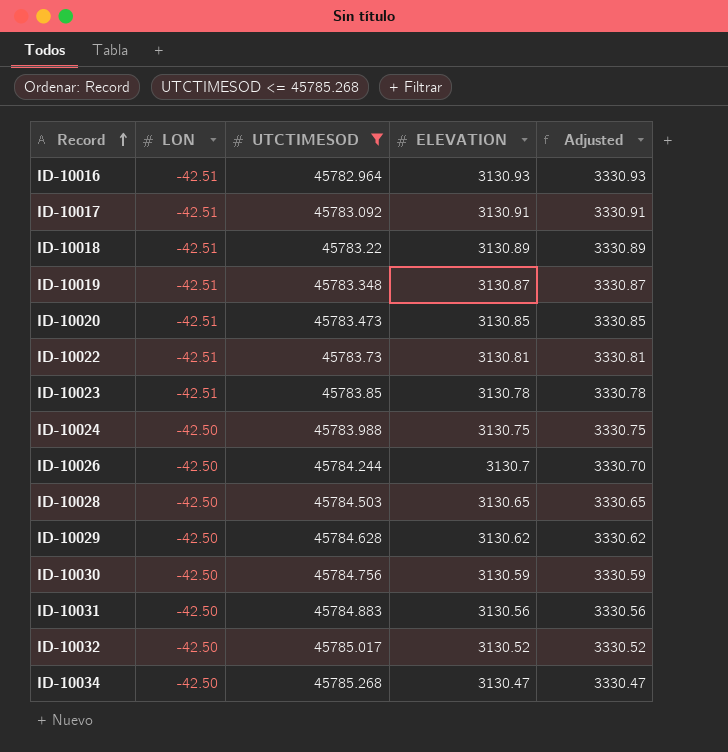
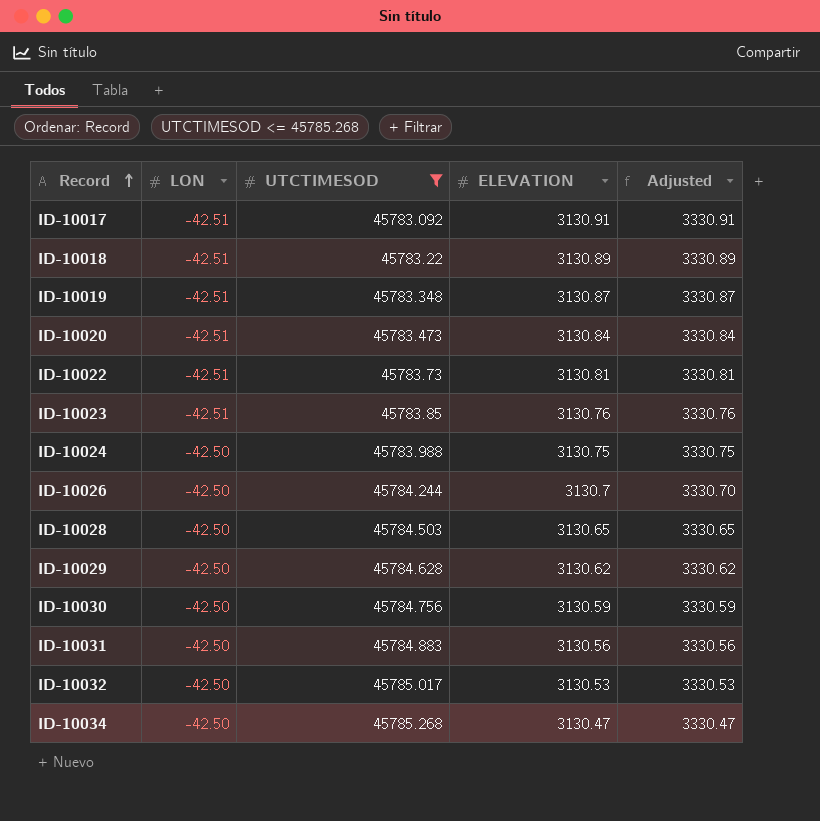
row ID-10016: -42.51 | 45782.964 | 3130.93 | 3330.93 -> none
ID-10020 | ELEVATION: 3130.85 -> 3130.84
ID-10020 | Adjusted: 3330.85 -> 3330.84
ID-10023 | ELEVATION: 3130.78 -> 3130.76
ID-10023 | Adjusted: 3330.78 -> 3330.76
ID-10032 | ELEVATION: 3130.52 -> 3130.53
ID-10032 | Adjusted: 3330.52 -> 3330.53

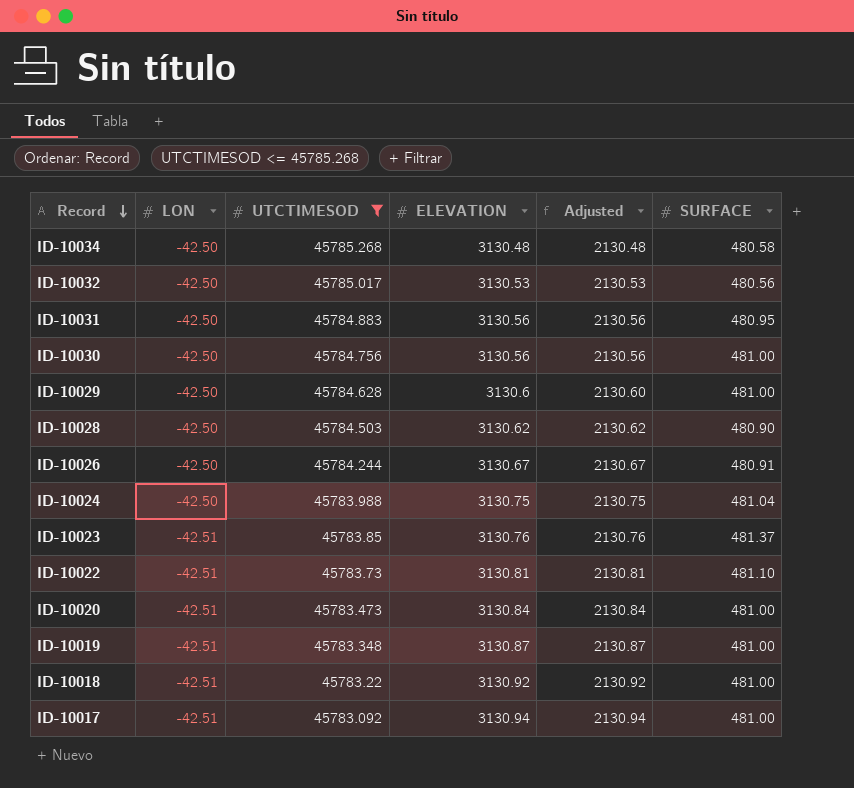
row order: Record ascending -> Record descending
column Adjusted | formula: [ELEVATION] + 200 -> [ELEVATION] - 1000
column SURFACE | position: none -> 6
ID-10034 | ELEVATION: 3130.47 -> 3130.48
ID-10030 | ELEVATION: 3130.59 -> 3130.56
ID-10029 | ELEVATION: 3130.62 -> 3130.6
ID-10028 | ELEVATION: 3130.65 -> 3130.62
ID-10026 | ELEVATION: 3130.7 -> 3130.67
ID-10018 | ELEVATION: 3130.89 -> 3130.92
ID-10017 | ELEVATION: 3130.91 -> 3130.94

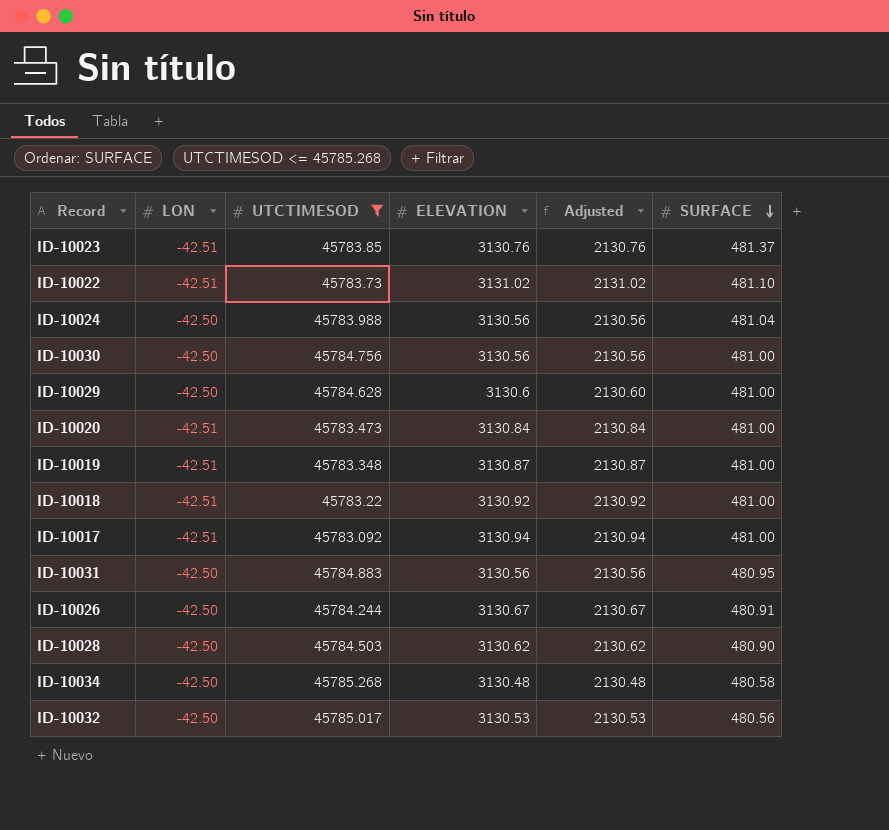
row order: Record descending -> SURFACE descending
ID-10022 | ELEVATION: 3130.81 -> 3131.02
ID-10022 | Adjusted: 2130.81 -> 2131.02
ID-10024 | ELEVATION: 3130.75 -> 3130.56
ID-10024 | Adjusted: 2130.75 -> 2130.56

